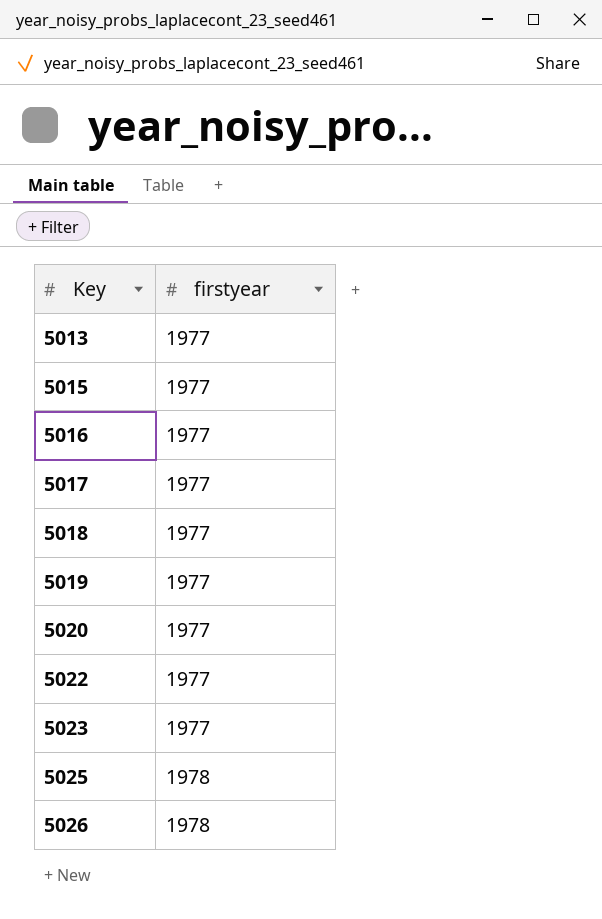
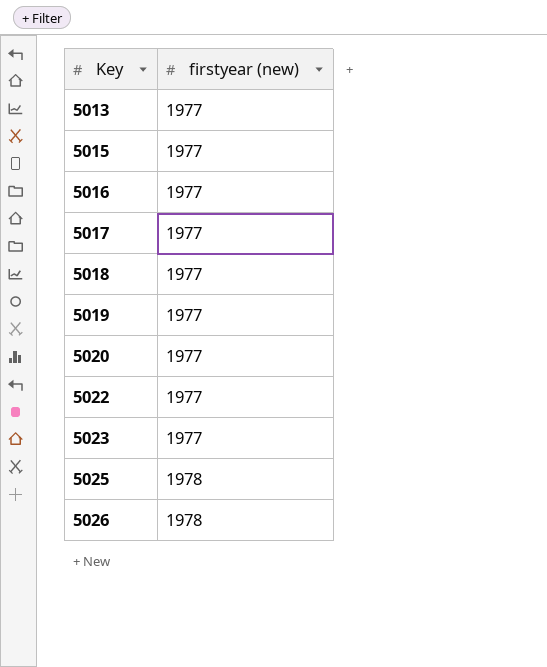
column name: firstyear -> firstyear (new)

